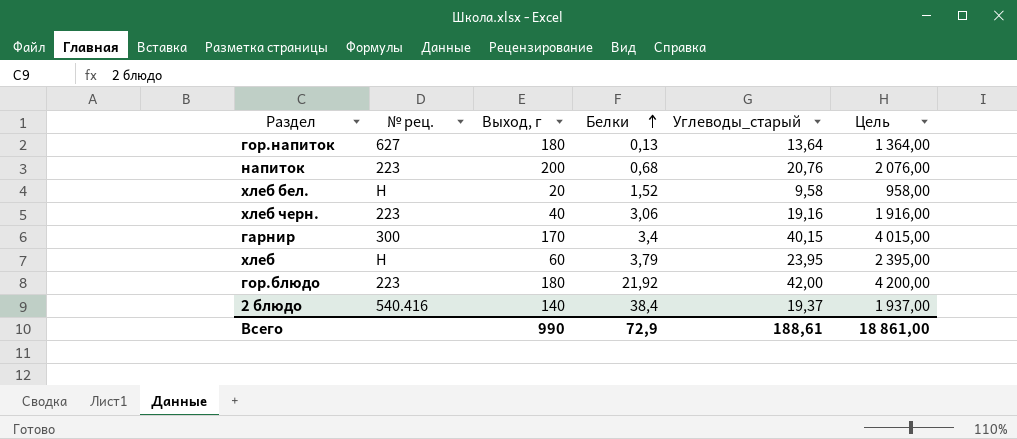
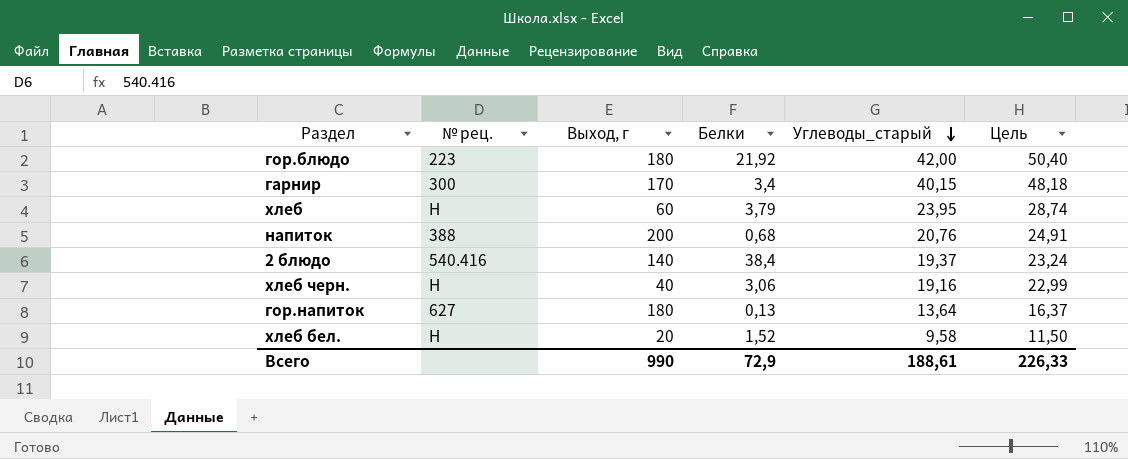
row order: Белки ascending -> Углеводы_старый descending
column Цель | formula: [Углеводы_старый] * 100 -> [Углеводы_старый] * 1,2
напиток | № рец.: 223 -> 388
хлеб черн. | № рец.: 223 -> Н
Всего | Цель: 18 861,00 -> 226,33

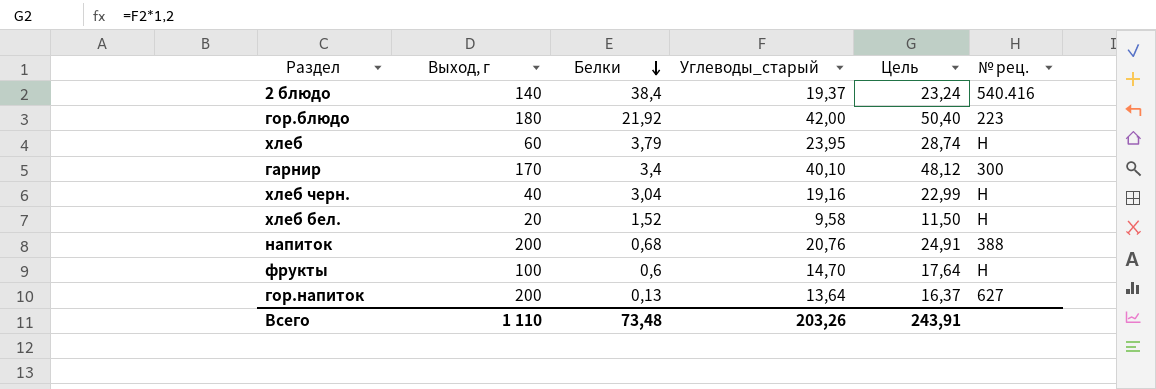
row order: Углеводы_старый descending -> Белки descending
column № рец. | position: 2 -> 6
гарнир | Углеводы_старый: 40,15 -> 40,10
гарнир | Цель: 48,18 -> 48,12
хлеб черн. | Белки: 3,06 -> 3,04
row фрукты: none -> 100 | 0,6 | 14,70 | 17,64 | Н
гор.напиток | Выход, г: 180 -> 200
Всего | Выход, г: 990 -> 1 110
Всего | Белки: 72,9 -> 73,48
Всего | Углеводы_старый: 188,61 -> 203,26
Всего | Цель: 226,33 -> 243,91

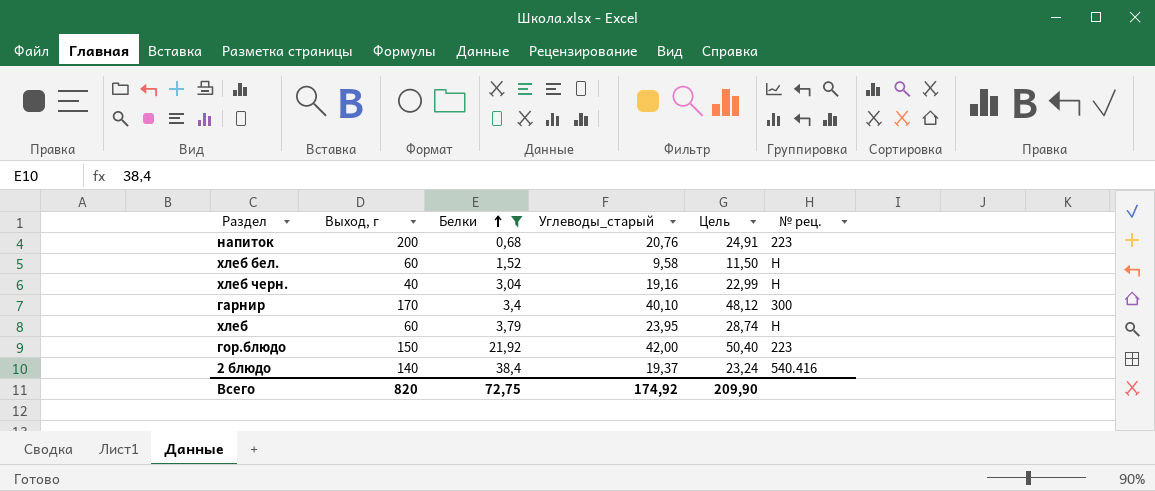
filter: none -> Белки >= 0,68
row order: Белки descending -> Белки ascending
напиток | № рец.: 388 -> 223
хлеб бел. | Выход, г: 20 -> 60
гор.блюдо | Выход, г: 180 -> 150
Всего | Выход, г: 1 110 -> 820
Всего | Белки: 73,48 -> 72,75
Всего | Углеводы_старый: 203,26 -> 174,92
Всего | Цель: 243,91 -> 209,90

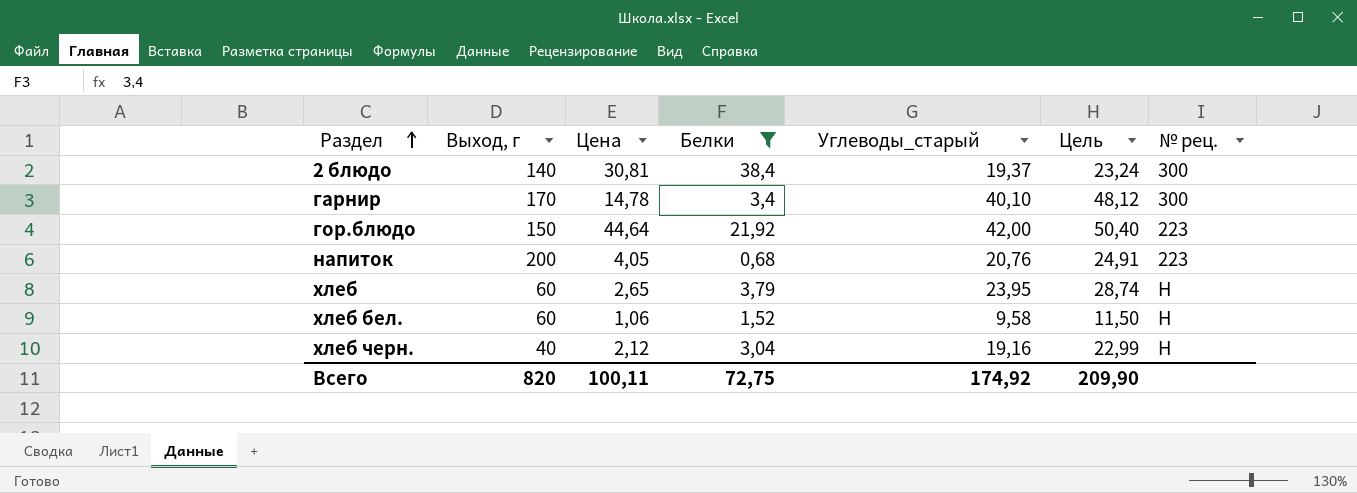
row order: Белки ascending -> Раздел ascending
column Цена | position: none -> 3
2 блюдо | № рец.: 540.416 -> 300

